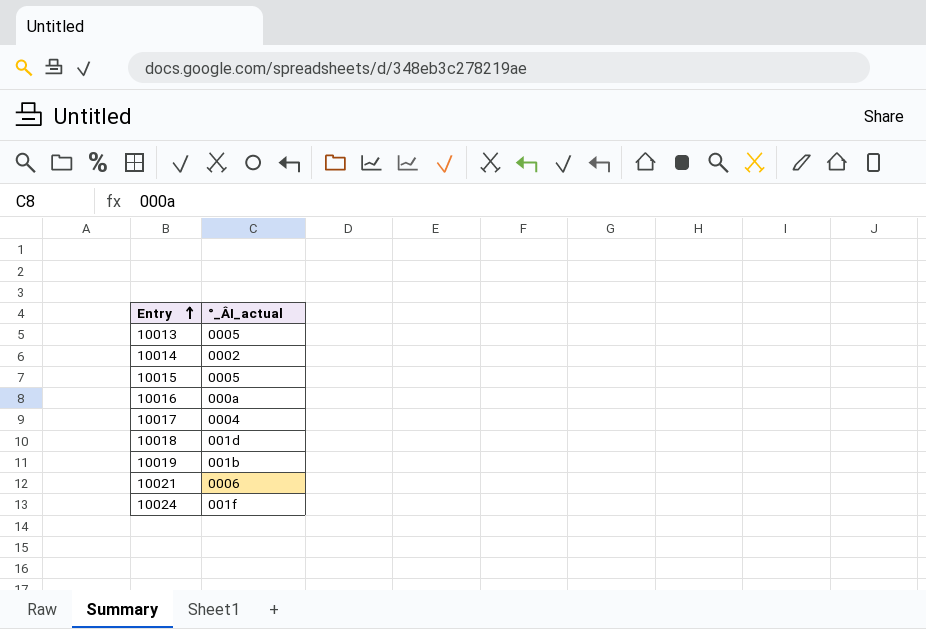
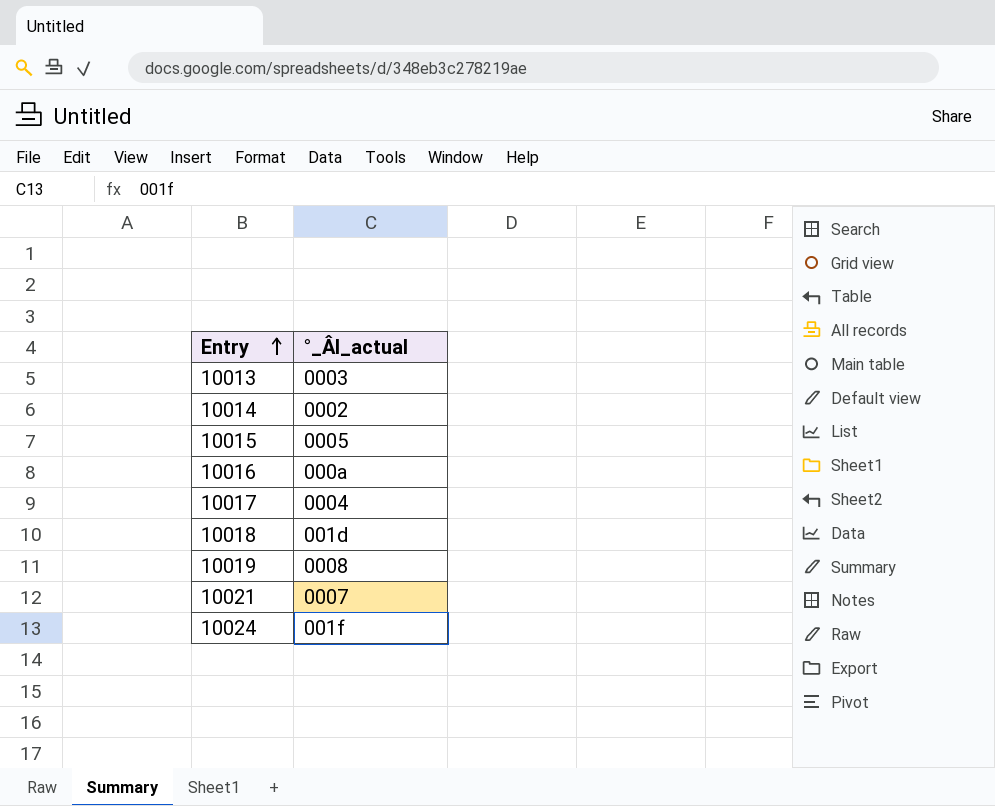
10013 | °_ÂI_actual: 0005 -> 0003
10019 | °_ÂI_actual: 001b -> 0008
10021 | °_ÂI_actual: 0006 -> 0007

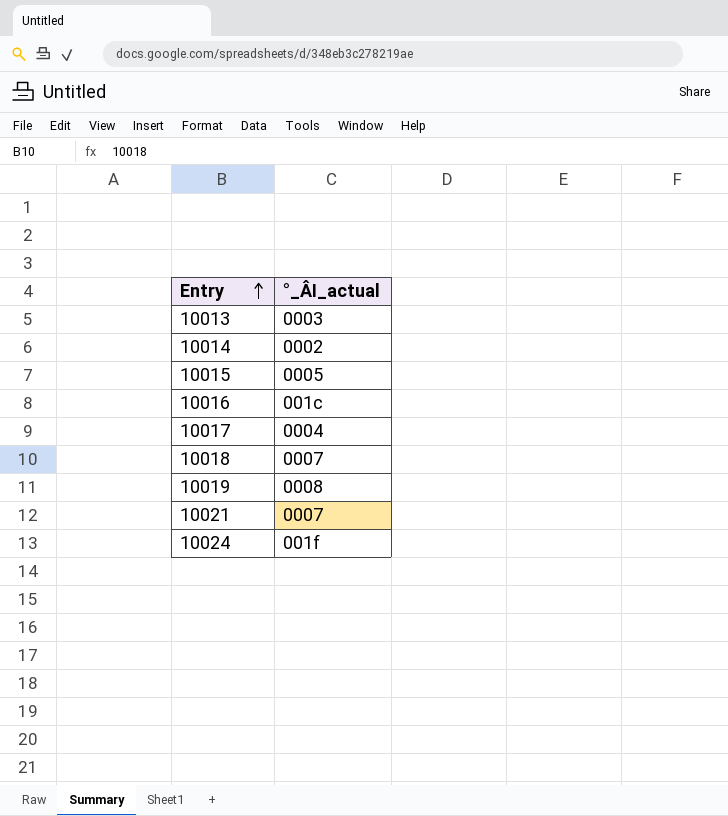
10016 | °_ÂI_actual: 000a -> 001c
10018 | °_ÂI_actual: 001d -> 0007

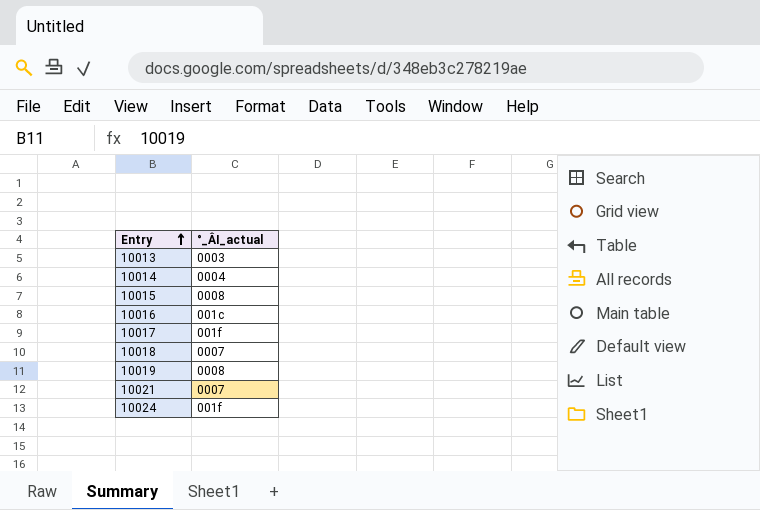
10014 | °_ÂI_actual: 0002 -> 0004
10015 | °_ÂI_actual: 0005 -> 0008
10017 | °_ÂI_actual: 0004 -> 001f

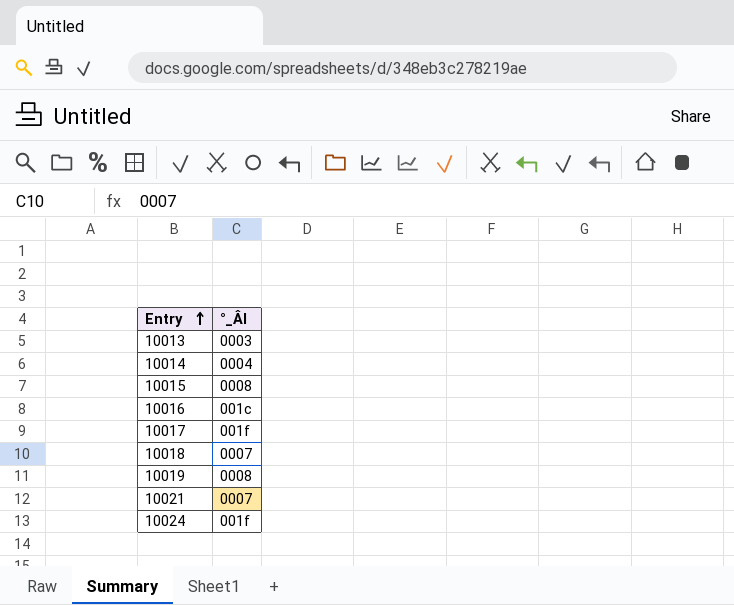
column name: °_ÂI_actual -> °_ÂI

